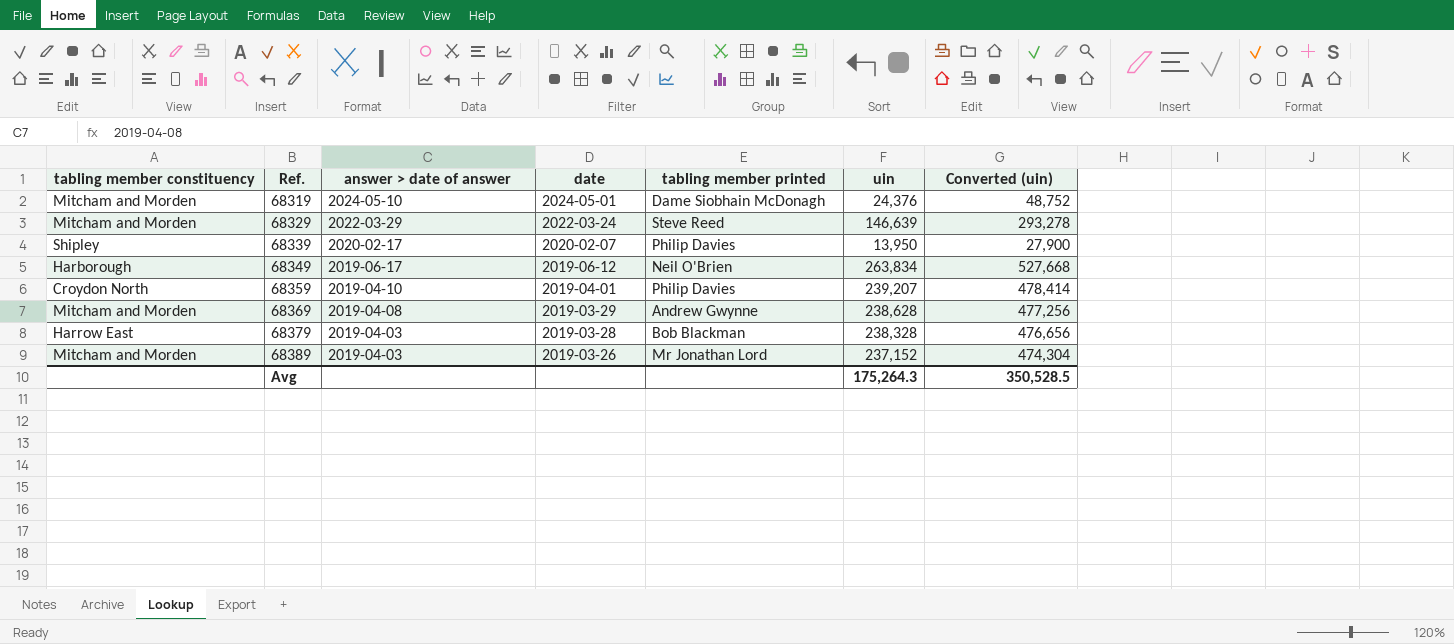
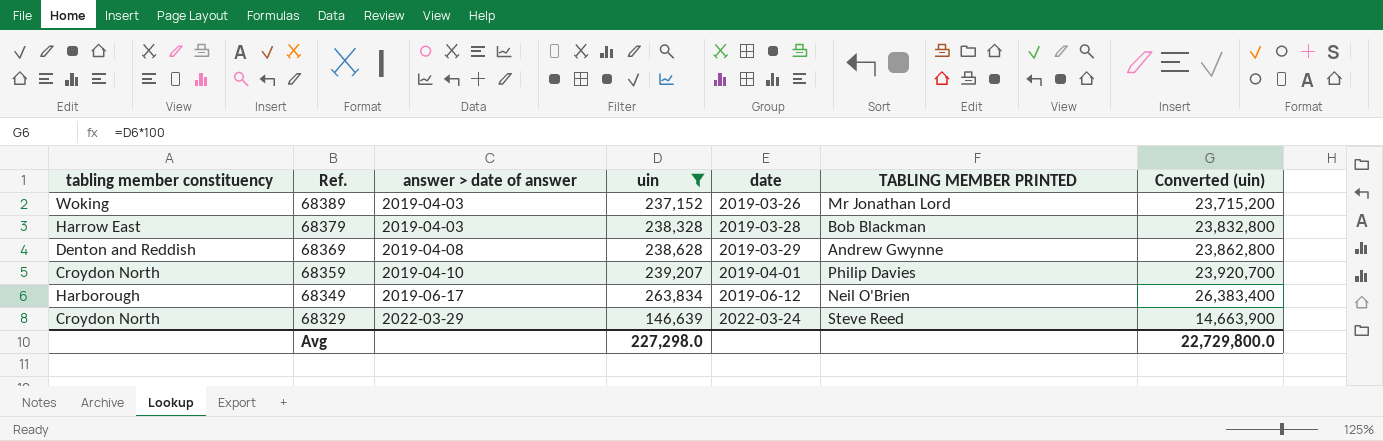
filter: none -> uin >= 146,639
row order: Ref. ascending -> Ref. descending
column uin | position: 6 -> 4
column name: tabling member printed -> TABLING MEMBER PRINTED
column Converted (uin) | formula: [uin] * 2 -> [uin] * 100
68389 | tabling member constituency: Mitcham and Morden -> Woking
68369 | tabling member constituency: Mitcham and Morden -> Denton and Reddish
68329 | tabling member constituency: Mitcham and Morden -> Croydon North
Avg | uin: 175,264.3 -> 227,298.0
Avg | Converted (uin): 350,528.5 -> 22,729,800.0

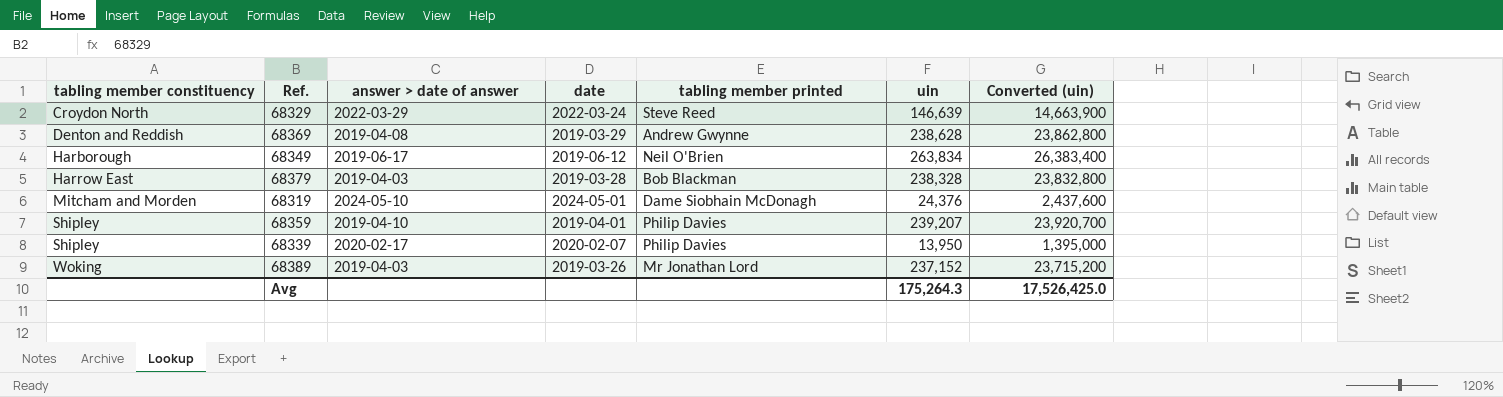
filter: uin >= 146,639 -> none
row order: Ref. descending -> tabling member constituency ascending
column name: TABLING MEMBER PRINTED -> tabling member printed
column uin | position: 4 -> 6
68359 | tabling member constituency: Croydon North -> Shipley
Avg | uin: 227,298.0 -> 175,264.3
Avg | Converted (uin): 22,729,800.0 -> 17,526,425.0

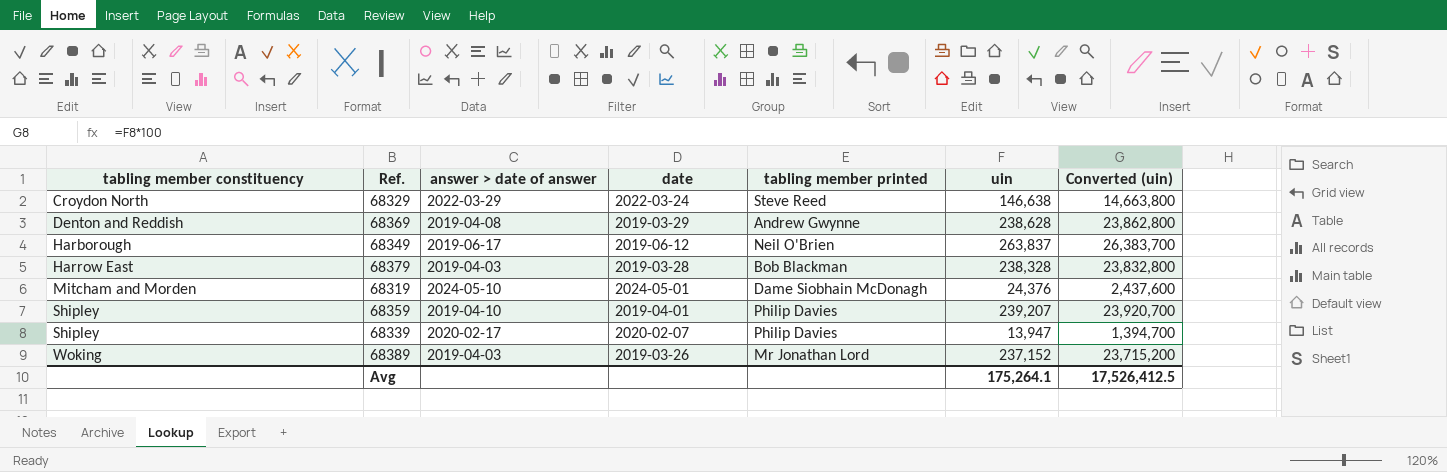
68329 | uin: 146,639 -> 146,638
68329 | Converted (uin): 14,663,900 -> 14,663,800
68349 | uin: 263,834 -> 263,837
68349 | Converted (uin): 26,383,400 -> 26,383,700
68339 | uin: 13,950 -> 13,947
68339 | Converted (uin): 1,395,000 -> 1,394,700
Avg | uin: 175,264.3 -> 175,264.1
Avg | Converted (uin): 17,526,425.0 -> 17,526,412.5

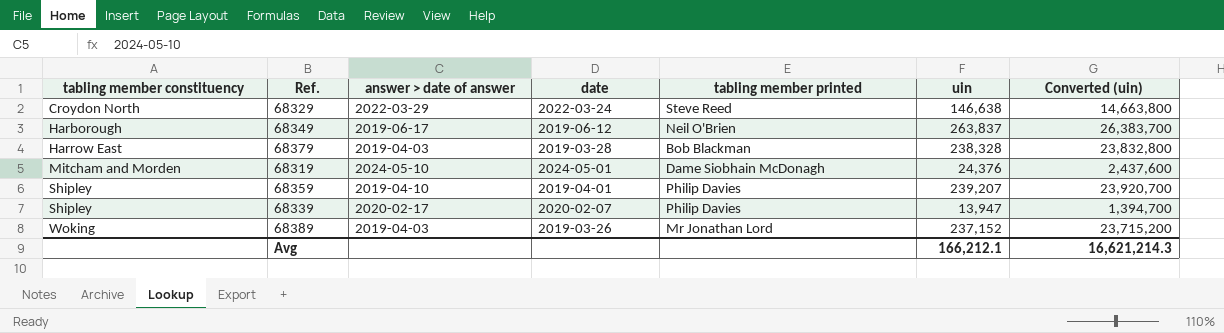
row 68369: Denton and Reddish | 2019-04-08 | 2019-03-29 | Andrew Gwynne | 238,628 | 23,862,800 -> none
Avg | uin: 175,264.1 -> 166,212.1
Avg | Converted (uin): 17,526,412.5 -> 16,621,214.3

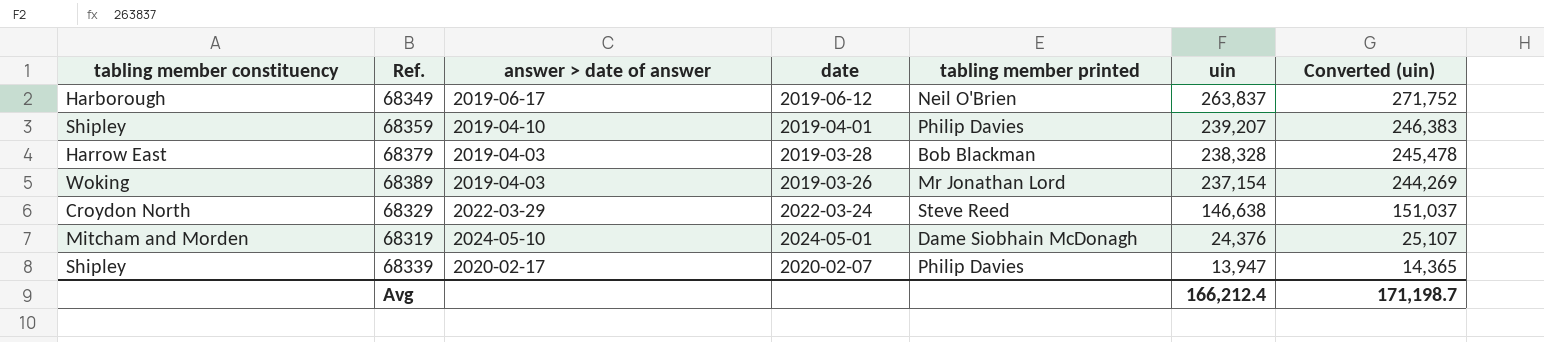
row order: tabling member constituency ascending -> uin descending
column Converted (uin) | formula: [uin] * 100 -> [uin] * 1.03
68389 | uin: 237,152 -> 237,154
Avg | uin: 166,212.1 -> 166,212.4
Avg | Converted (uin): 16,621,214.3 -> 171,198.7

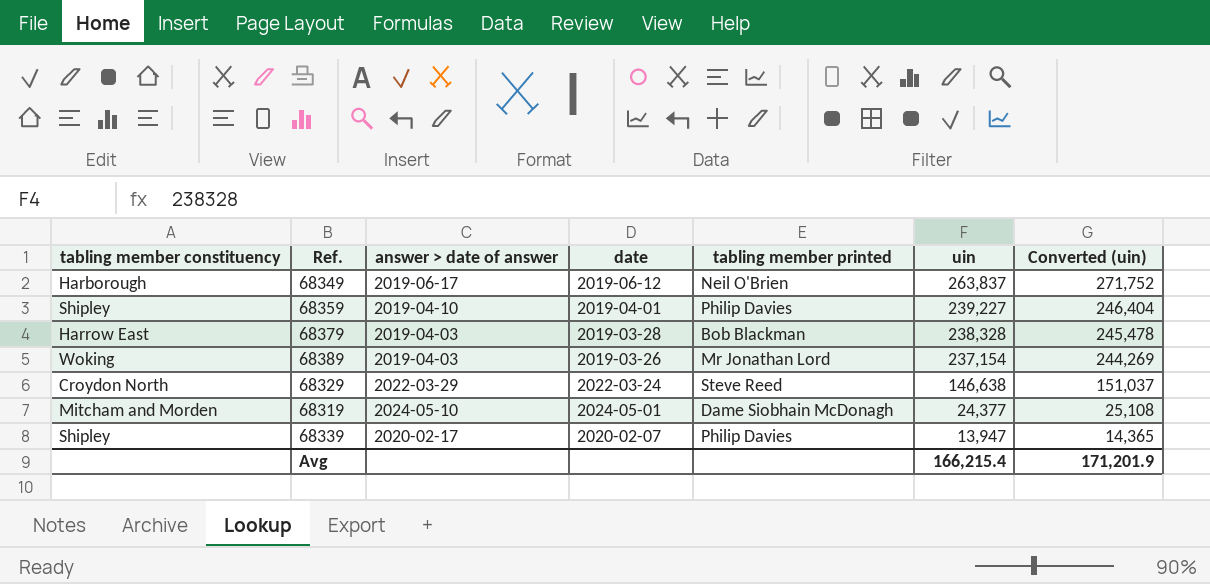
68359 | uin: 239,207 -> 239,227
68359 | Converted (uin): 246,383 -> 246,404
68319 | uin: 24,376 -> 24,377
68319 | Converted (uin): 25,107 -> 25,108
Avg | uin: 166,212.4 -> 166,215.4
Avg | Converted (uin): 171,198.7 -> 171,201.9

